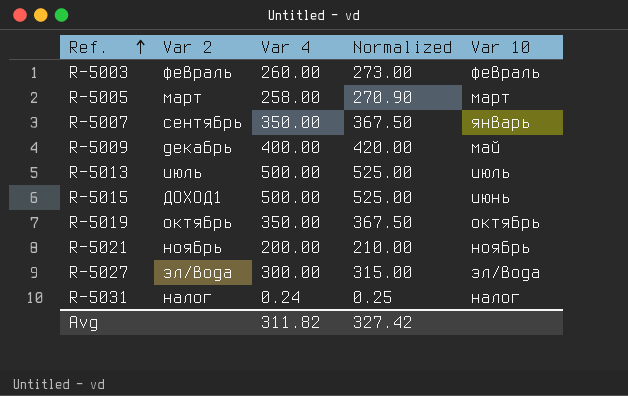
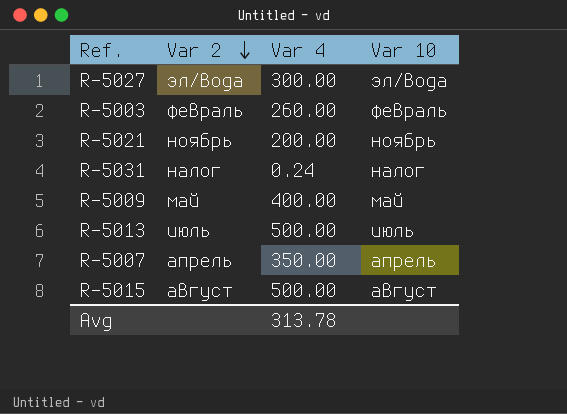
row order: Ref. ascending -> Var 2 descending
column Normalized | formula: [Var 4] * 1.05 -> none
row R-5005: март | 258.00 | 270.90 | март -> none
row R-5019: октябрь | 350.00 | 367.50 | октябрь -> none
R-5009 | Var 2: декабрь -> май
R-5007 | Var 2: сентябрь -> апрель
R-5007 | Var 10: январь -> апрель
R-5015 | Var 2: ДОХОД1 -> август
R-5015 | Var 10: июнь -> август
Avg | Var 4: 311.82 -> 313.78

